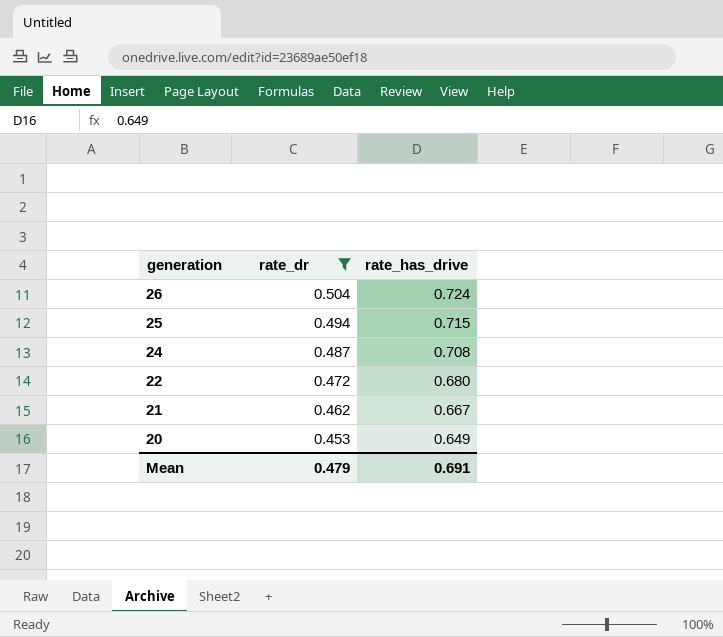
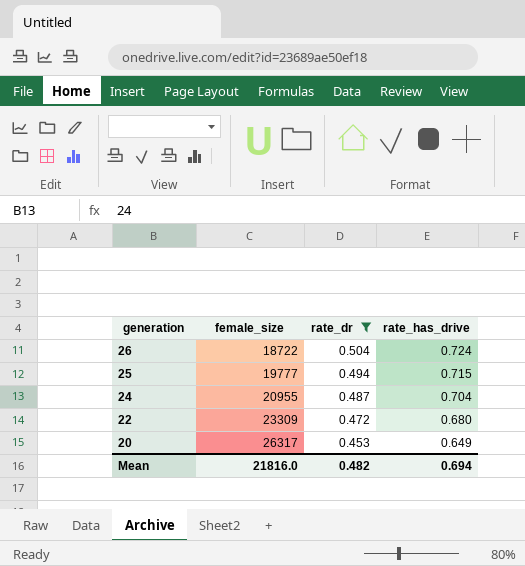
column female_size | position: none -> 2
row 21: 0.462 | 0.667 -> none
24 | rate_has_drive: 0.708 -> 0.704
Mean | rate_dr: 0.479 -> 0.482
Mean | rate_has_drive: 0.691 -> 0.694

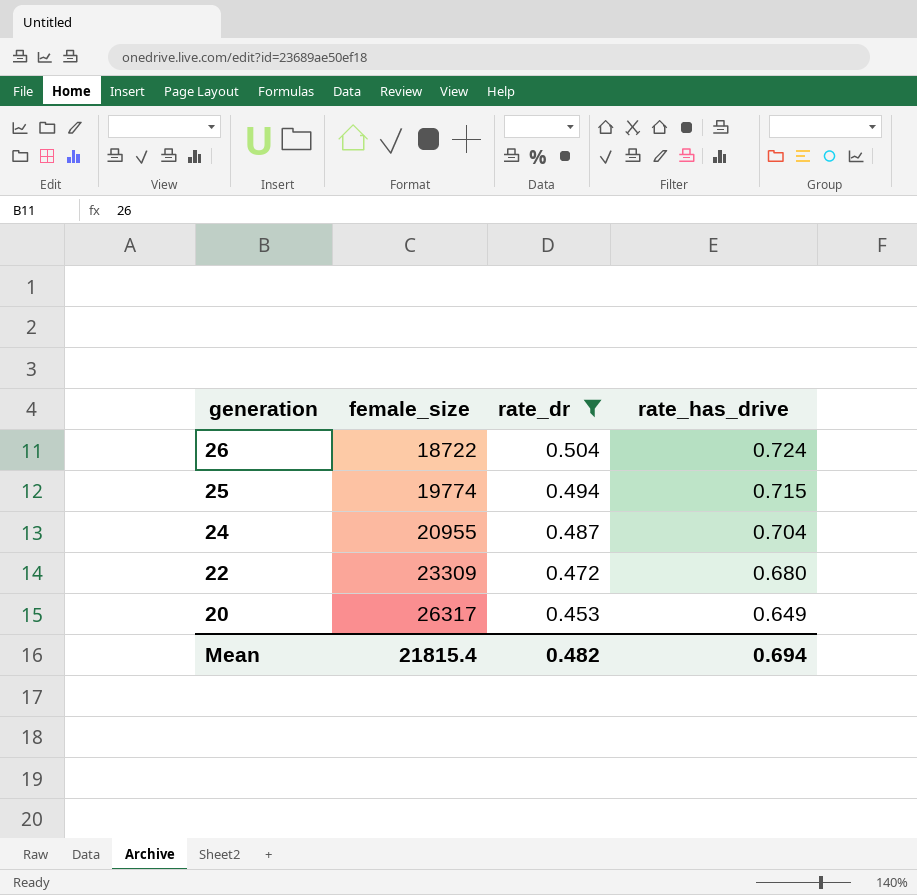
25 | female_size: 19777 -> 19774
Mean | female_size: 21816.0 -> 21815.4

